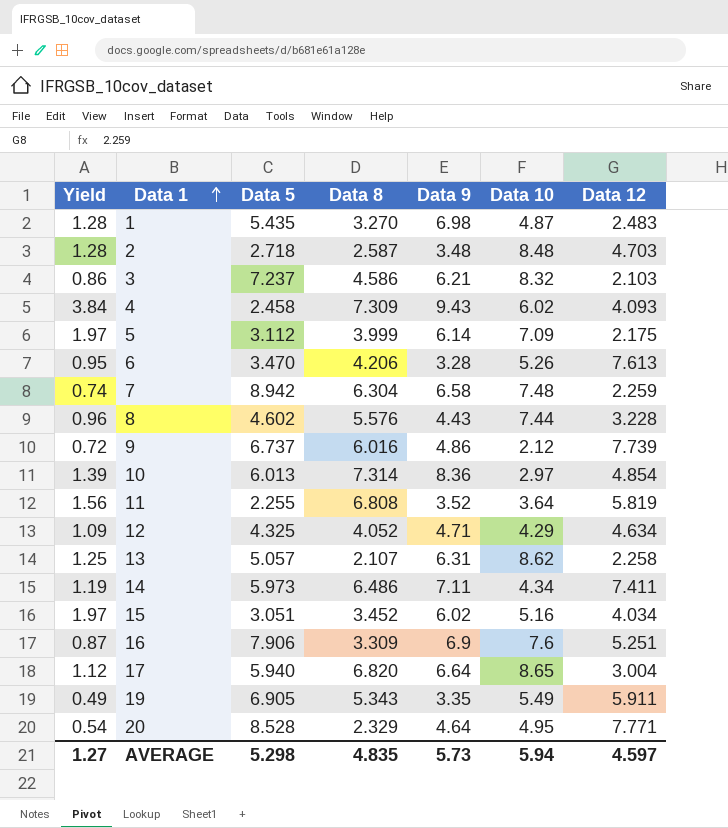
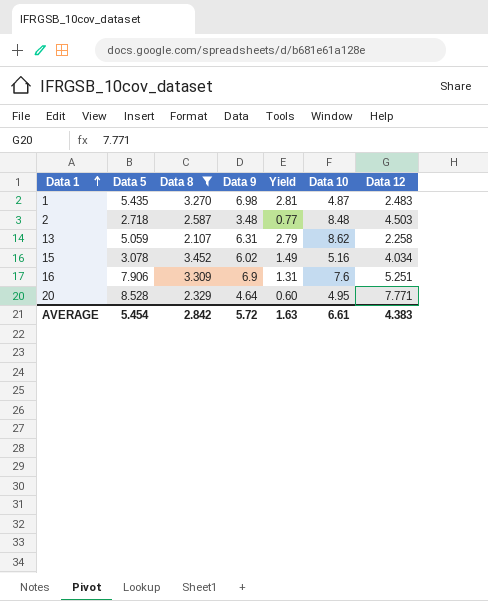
filter: none -> Data 8 <= 3.452
column Yield | formula: [Data 9] / [Data 5] -> [Data 9] / [Data 12]
column Yield | position: 1 -> 5
2 | Data 12: 4.703 -> 4.503
13 | Data 5: 5.057 -> 5.059
15 | Data 5: 3.051 -> 3.078
AVERAGE | Data 5: 5.298 -> 5.454
AVERAGE | Data 8: 4.835 -> 2.842
AVERAGE | Data 9: 5.73 -> 5.72
AVERAGE | Yield: 1.27 -> 1.63
AVERAGE | Data 10: 5.94 -> 6.61
AVERAGE | Data 12: 4.597 -> 4.383

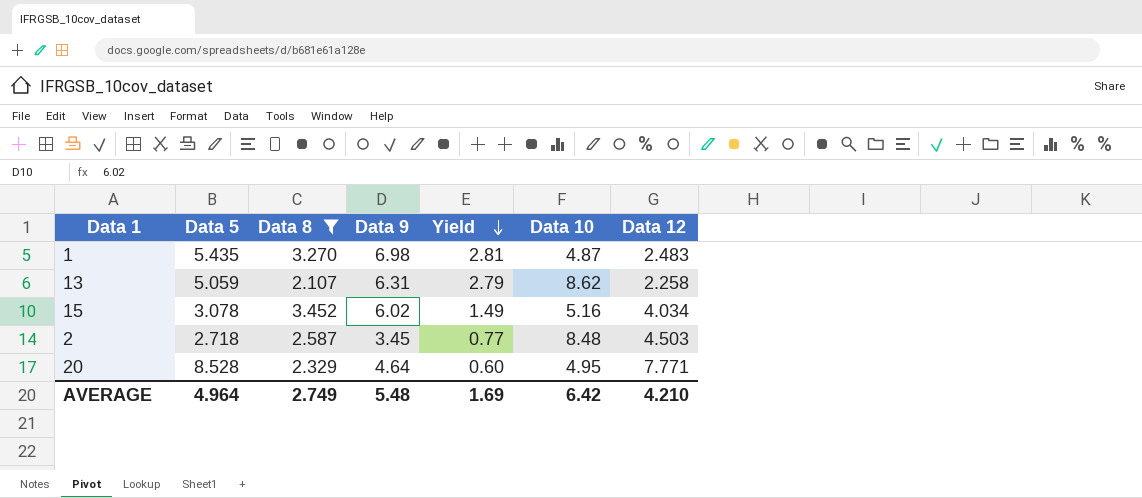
row order: Data 1 ascending -> Yield descending
row 16: 7.906 | 3.309 | 6.9 | 1.31 | 7.6 | 5.251 -> none
2 | Data 9: 3.48 -> 3.45
AVERAGE | Data 5: 5.454 -> 4.964
AVERAGE | Data 8: 2.842 -> 2.749
AVERAGE | Data 9: 5.72 -> 5.48
AVERAGE | Yield: 1.63 -> 1.69
AVERAGE | Data 10: 6.61 -> 6.42
AVERAGE | Data 12: 4.383 -> 4.210

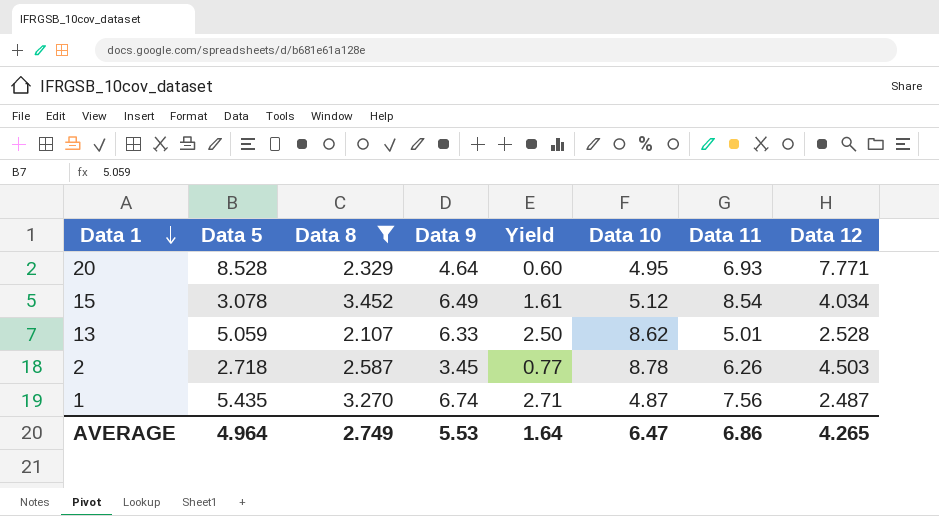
row order: Yield descending -> Data 1 descending
column Data 11 | position: none -> 7
15 | Data 9: 6.02 -> 6.49
15 | Yield: 1.49 -> 1.61
15 | Data 10: 5.16 -> 5.12
13 | Data 9: 6.31 -> 6.33
13 | Yield: 2.79 -> 2.50
13 | Data 12: 2.258 -> 2.528
2 | Data 10: 8.48 -> 8.78
1 | Data 9: 6.98 -> 6.74
1 | Yield: 2.81 -> 2.71
1 | Data 12: 2.483 -> 2.487
AVERAGE | Data 9: 5.48 -> 5.53
AVERAGE | Yield: 1.69 -> 1.64
AVERAGE | Data 10: 6.42 -> 6.47
AVERAGE | Data 12: 4.210 -> 4.265

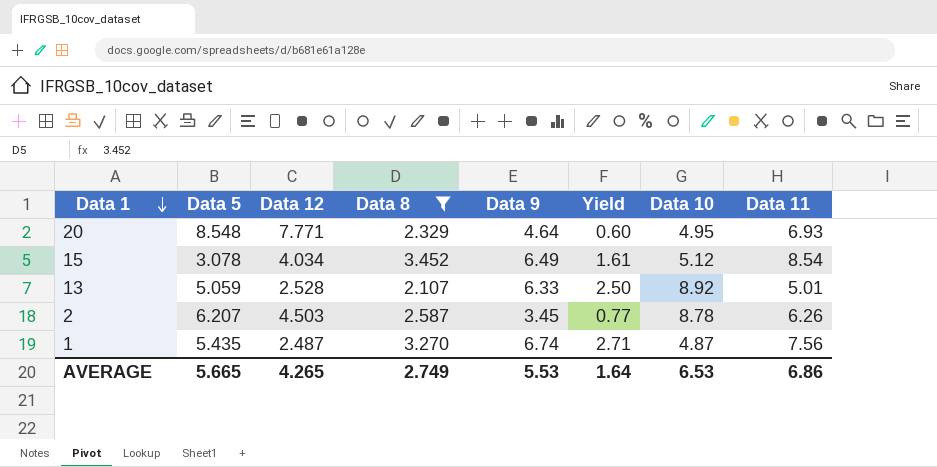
column Data 12 | position: 8 -> 3
20 | Data 5: 8.528 -> 8.548
13 | Data 10: 8.62 -> 8.92
2 | Data 5: 2.718 -> 6.207
AVERAGE | Data 5: 4.964 -> 5.665
AVERAGE | Data 10: 6.47 -> 6.53

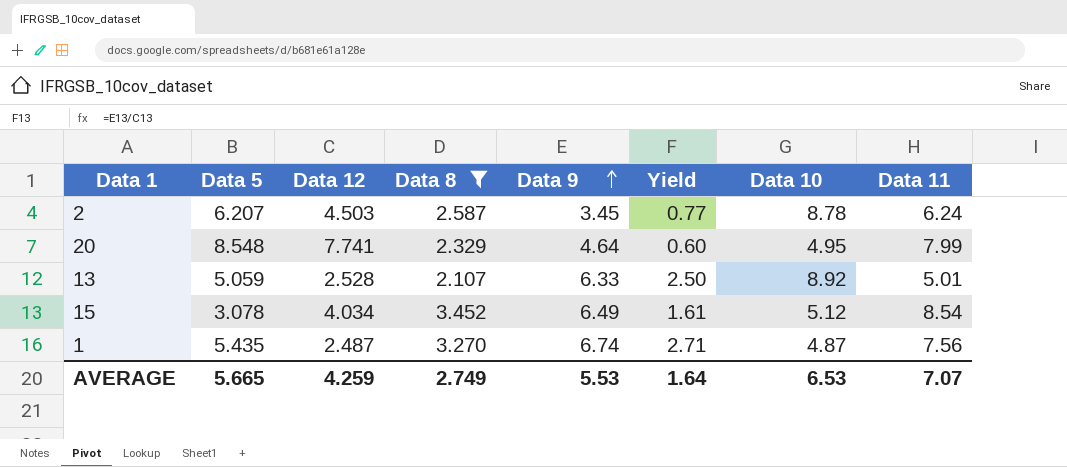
row order: Data 1 descending -> Data 9 ascending
2 | Data 11: 6.26 -> 6.24
20 | Data 12: 7.771 -> 7.741
20 | Data 11: 6.93 -> 7.99
AVERAGE | Data 12: 4.265 -> 4.259
AVERAGE | Data 11: 6.86 -> 7.07

